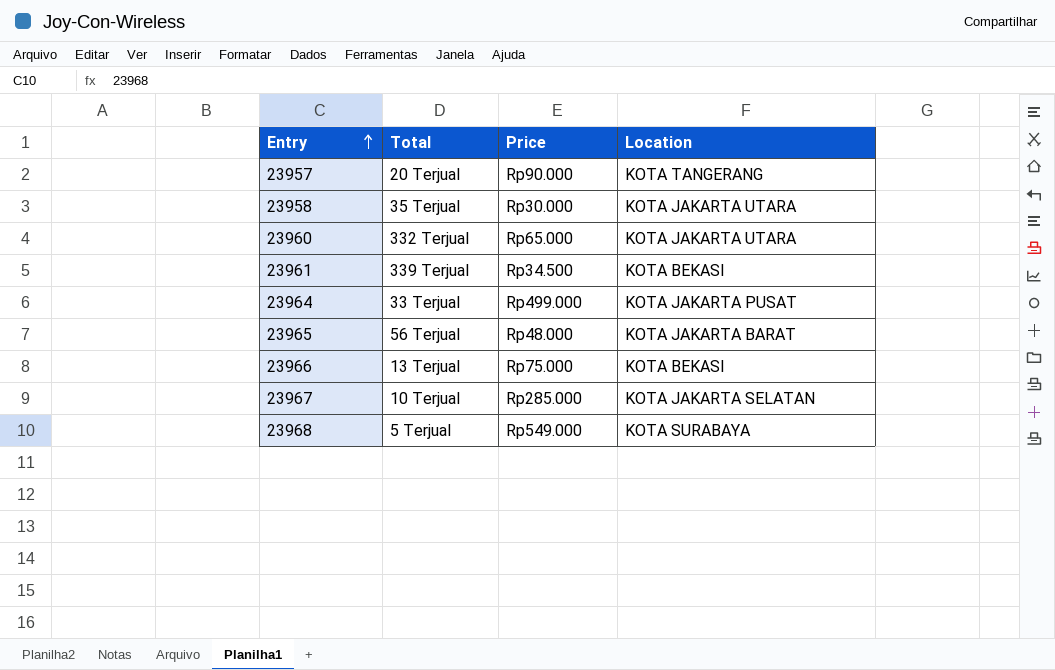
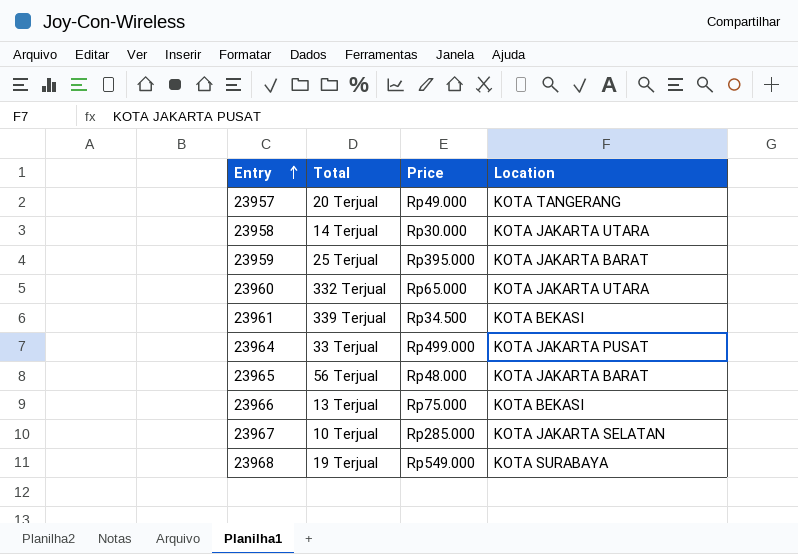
23957 | Price: Rp90.000 -> Rp49.000
23958 | Total: 35 Terjual -> 14 Terjual
row 23959: none -> 25 Terjual | Rp395.000 | KOTA JAKARTA BARAT
23968 | Total: 5 Terjual -> 19 Terjual

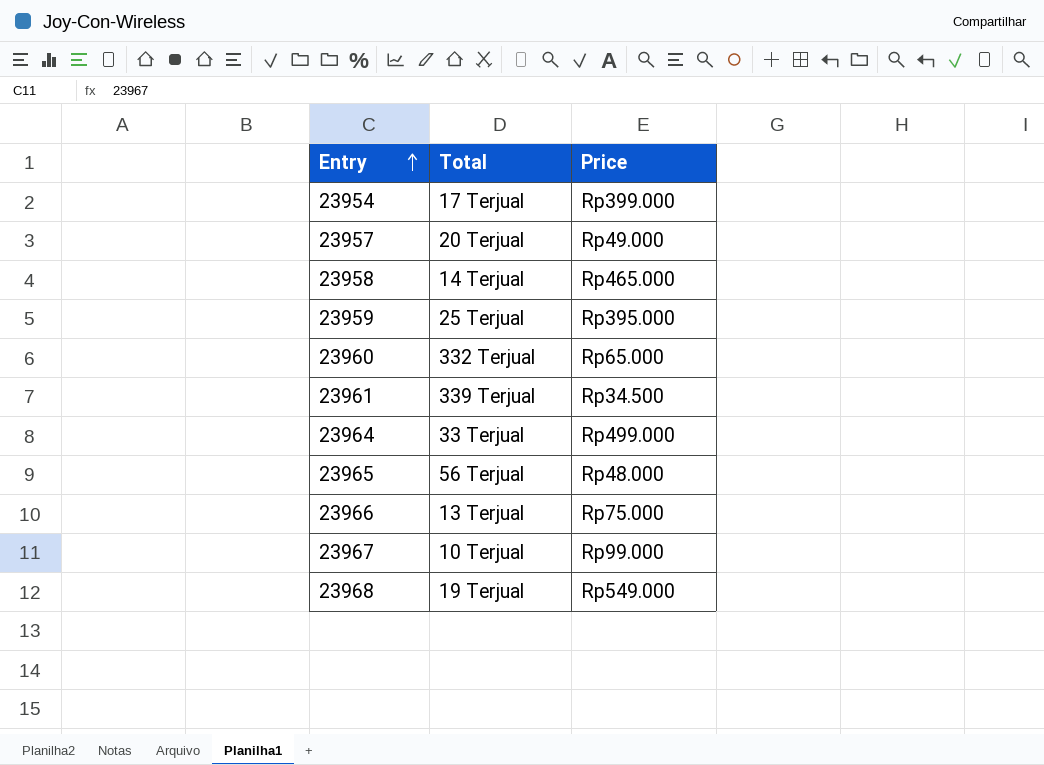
column Location | position: 4 -> none
row 23954: none -> 17 Terjual | Rp399.000
23958 | Price: Rp30.000 -> Rp465.000
23967 | Price: Rp285.000 -> Rp99.000

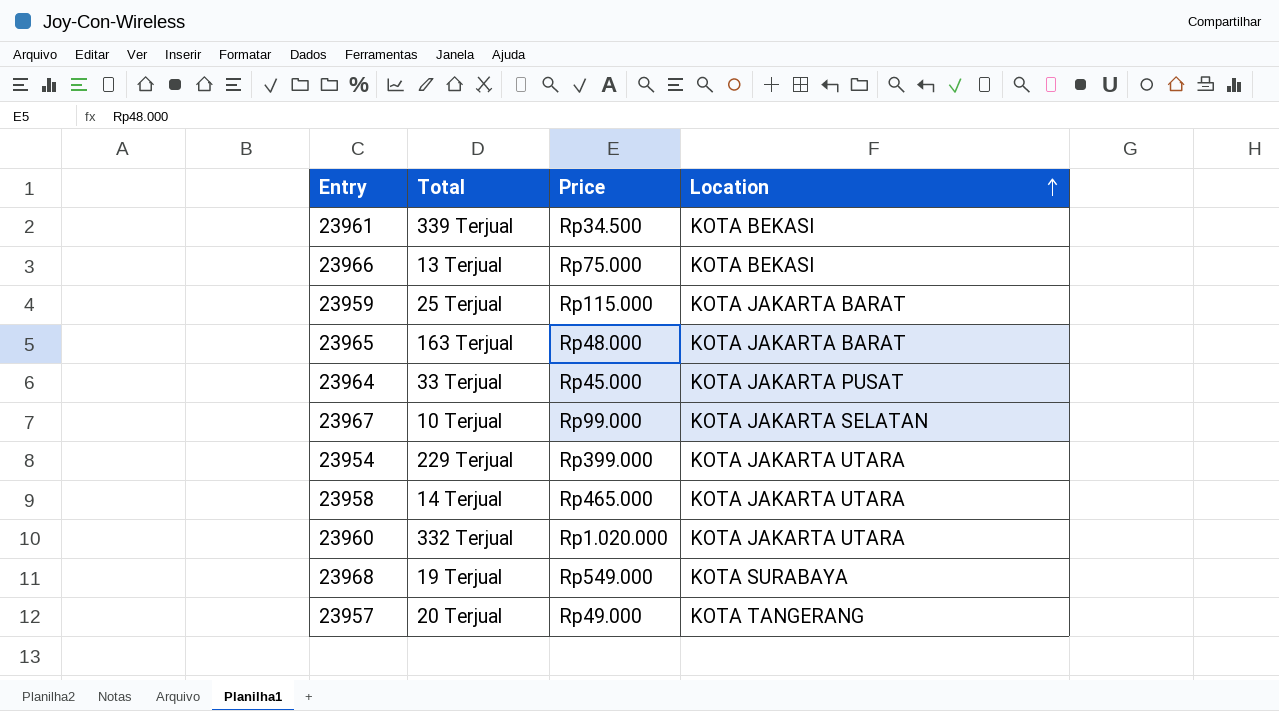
row order: Entry ascending -> Location ascending
column Location | position: none -> 4
23959 | Price: Rp395.000 -> Rp115.000
23965 | Total: 56 Terjual -> 163 Terjual
23964 | Price: Rp499.000 -> Rp45.000
23954 | Total: 17 Terjual -> 229 Terjual
23960 | Price: Rp65.000 -> Rp1.020.000

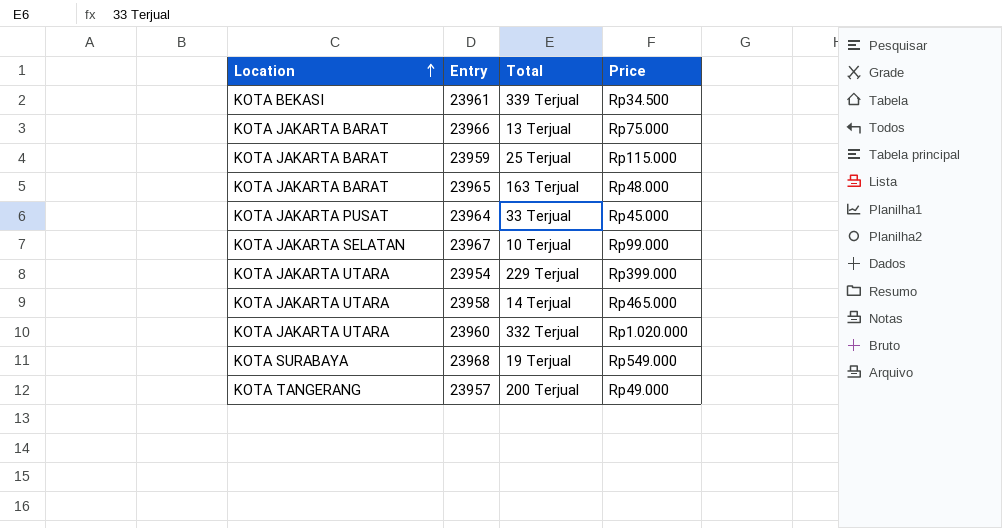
column Location | position: 4 -> 1
23966 | Location: KOTA BEKASI -> KOTA JAKARTA BARAT
23957 | Total: 20 Terjual -> 200 Terjual

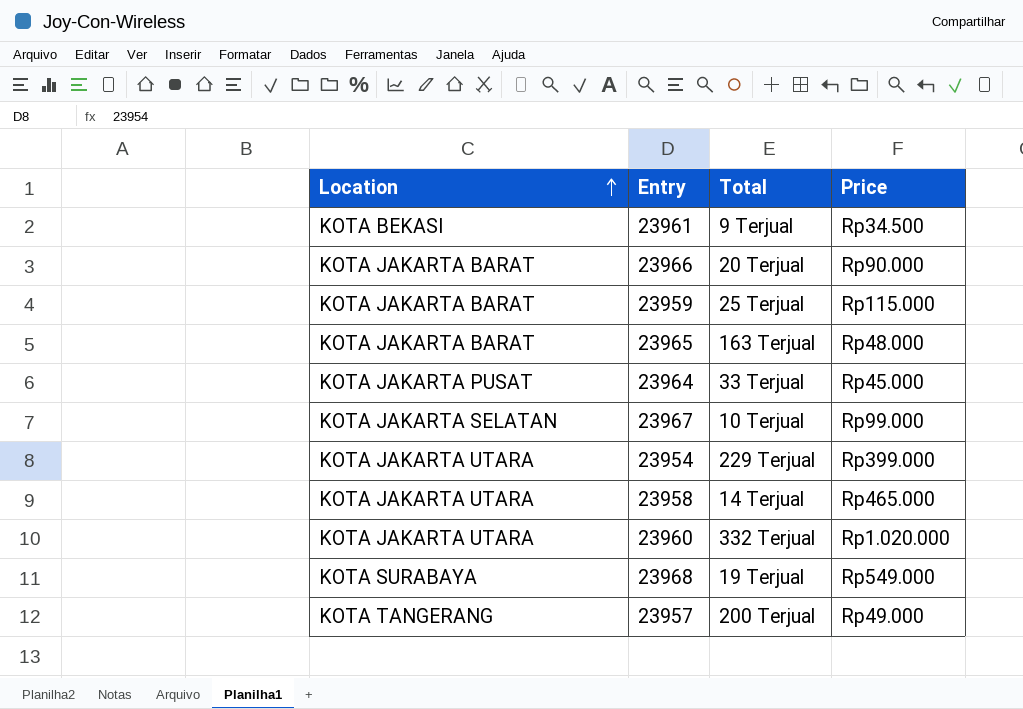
23961 | Total: 339 Terjual -> 9 Terjual
23966 | Total: 13 Terjual -> 20 Terjual
23966 | Price: Rp75.000 -> Rp90.000

